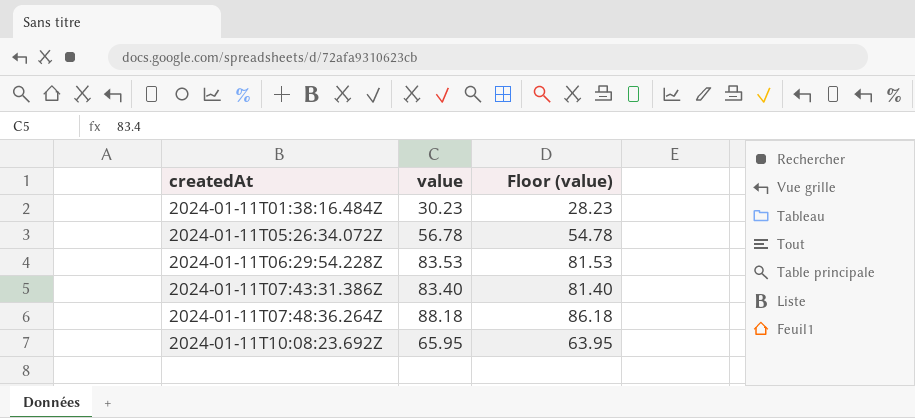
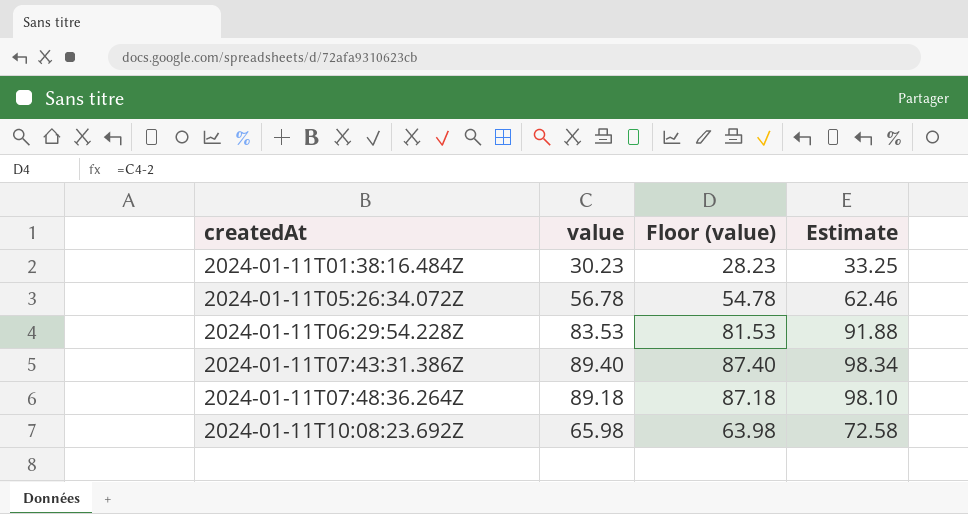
column Estimate | formula: none -> [value] * 1.1
2024-01-11T07:43:31.386Z | value: 83.40 -> 89.40
2024-01-11T07:43:31.386Z | Floor (value): 81.40 -> 87.40
2024-01-11T07:48:36.264Z | value: 88.18 -> 89.18
2024-01-11T07:48:36.264Z | Floor (value): 86.18 -> 87.18
2024-01-11T10:08:23.692Z | value: 65.95 -> 65.98
2024-01-11T10:08:23.692Z | Floor (value): 63.95 -> 63.98

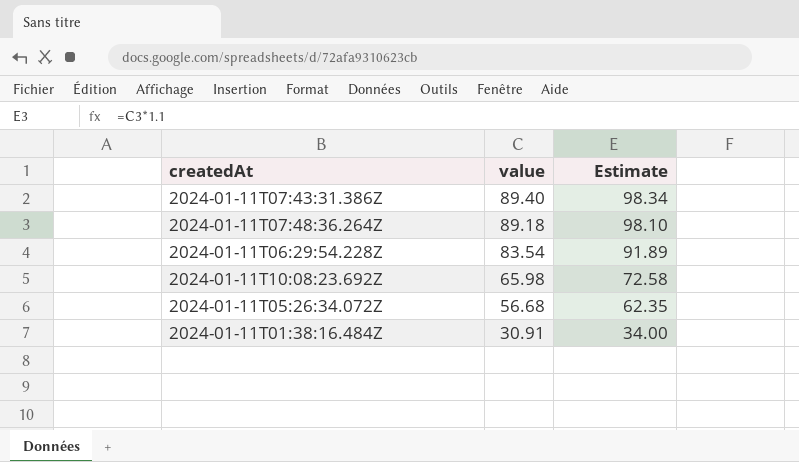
row order: createdAt ascending -> value descending
column Floor (value) | formula: [value] - 2 -> none
2024-01-11T06:29:54.228Z | value: 83.53 -> 83.54
2024-01-11T06:29:54.228Z | Estimate: 91.88 -> 91.89
2024-01-11T05:26:34.072Z | value: 56.78 -> 56.68
2024-01-11T05:26:34.072Z | Estimate: 62.46 -> 62.35
2024-01-11T01:38:16.484Z | value: 30.23 -> 30.91
2024-01-11T01:38:16.484Z | Estimate: 33.25 -> 34.00

